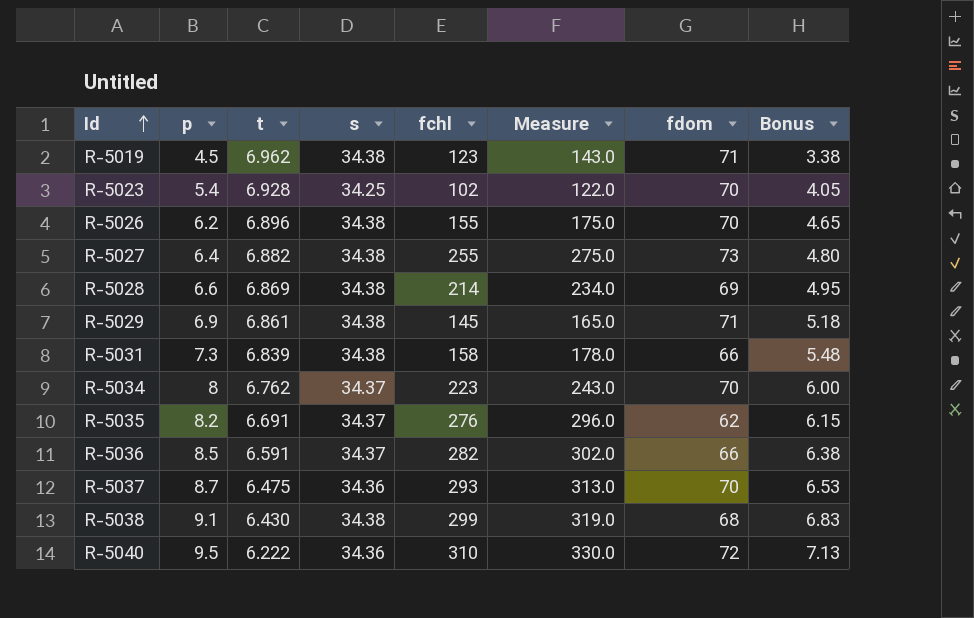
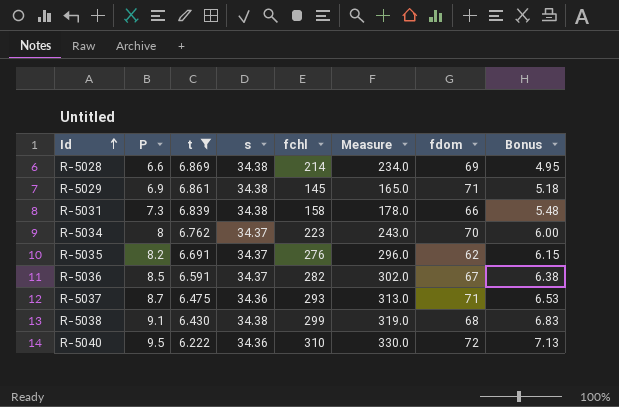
filter: none -> t <= 6.869
column name: p -> P
R-5036 | fdom: 66 -> 67
R-5037 | fdom: 70 -> 71

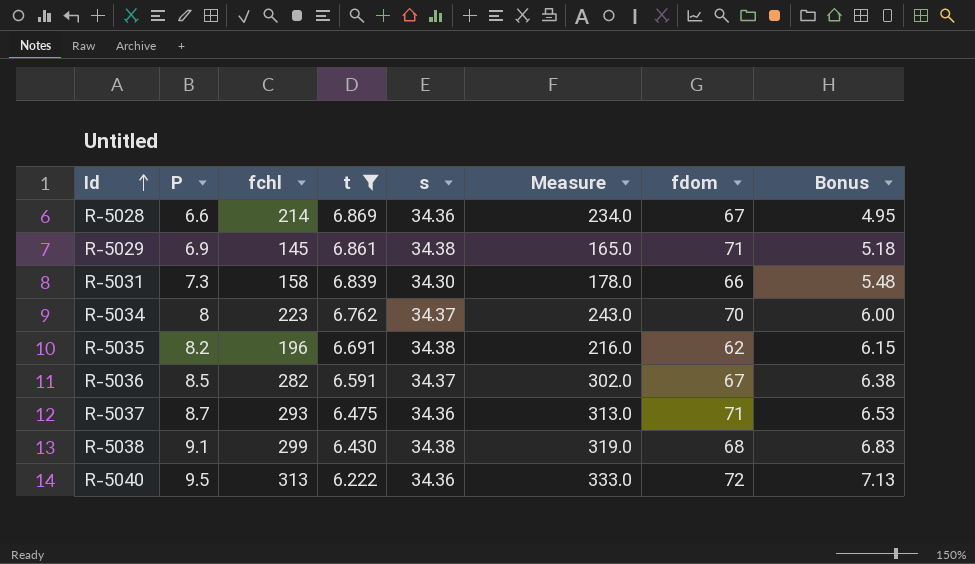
column fchl | position: 5 -> 3
R-5028 | s: 34.38 -> 34.36
R-5028 | fdom: 69 -> 67
R-5031 | s: 34.38 -> 34.30
R-5035 | fchl: 276 -> 196
R-5035 | s: 34.37 -> 34.38
R-5035 | Measure: 296.0 -> 216.0
R-5040 | fchl: 310 -> 313
R-5040 | Measure: 330.0 -> 333.0

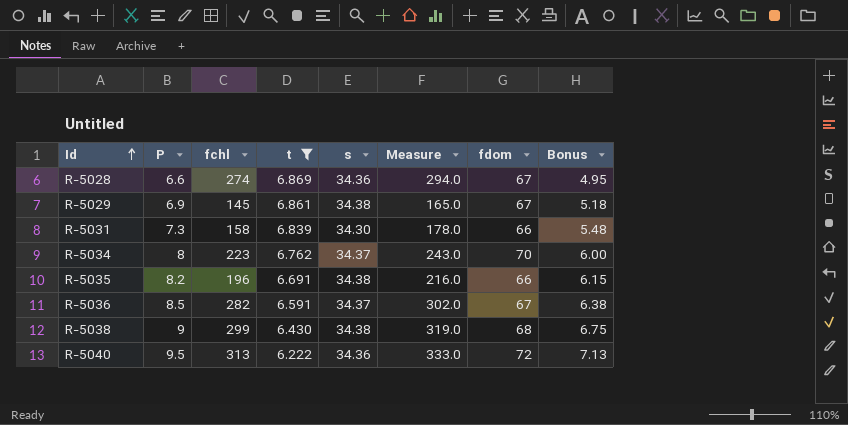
row R-5037: 8.7 | 293 | 6.475 | 34.36 | 313.0 | 71 | 6.53 -> none
R-5028 | fchl: 214 -> 274
R-5028 | Measure: 234.0 -> 294.0
R-5029 | fdom: 71 -> 67
R-5035 | fdom: 62 -> 66
R-5038 | P: 9.1 -> 9
R-5038 | Bonus: 6.83 -> 6.75

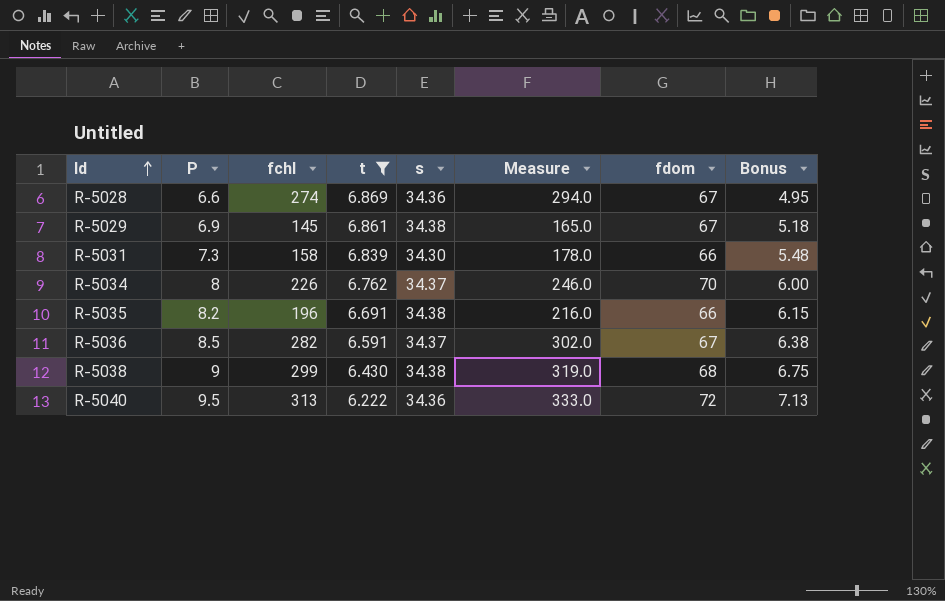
R-5034 | fchl: 223 -> 226
R-5034 | Measure: 243.0 -> 246.0

